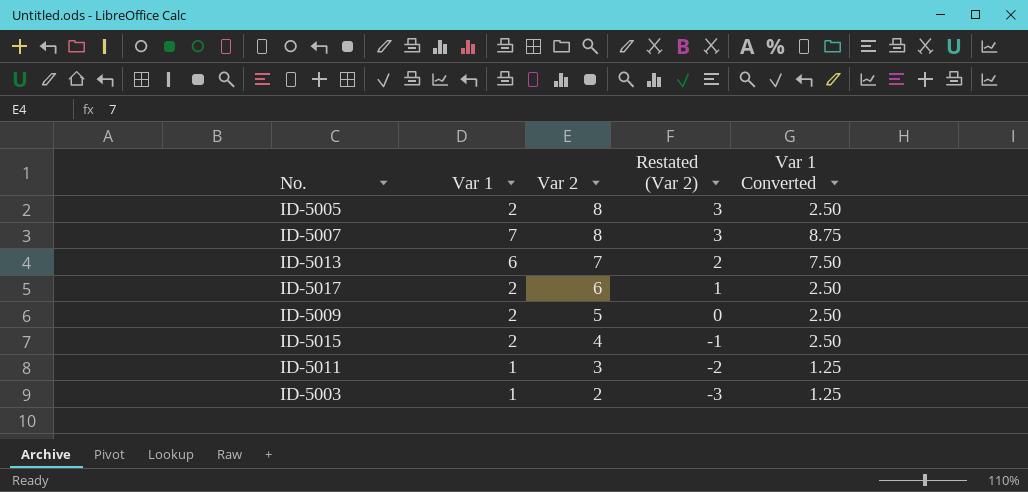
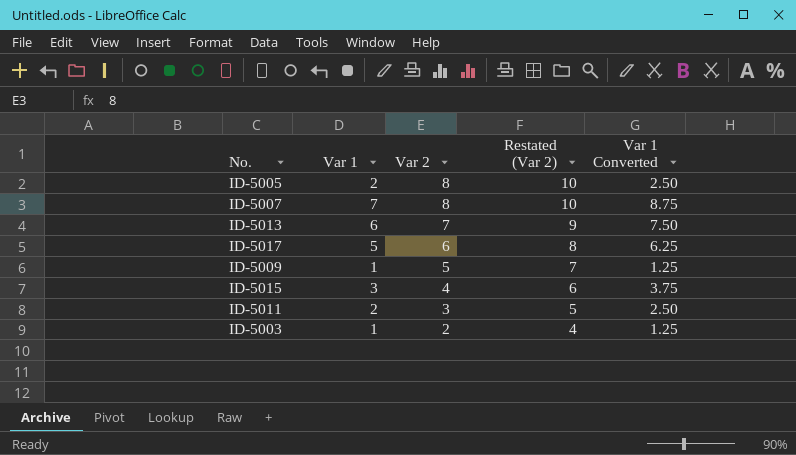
column Restated (Var 2) | formula: [Var 2] - 5 -> [Var 2] + 2
ID-5017 | Var 1: 2 -> 5
ID-5017 | Var 1 Converted: 2.50 -> 6.25
ID-5009 | Var 1: 2 -> 1
ID-5009 | Var 1 Converted: 2.50 -> 1.25
ID-5015 | Var 1: 2 -> 3
ID-5015 | Var 1 Converted: 2.50 -> 3.75
ID-5011 | Var 1: 1 -> 2
ID-5011 | Var 1 Converted: 1.25 -> 2.50

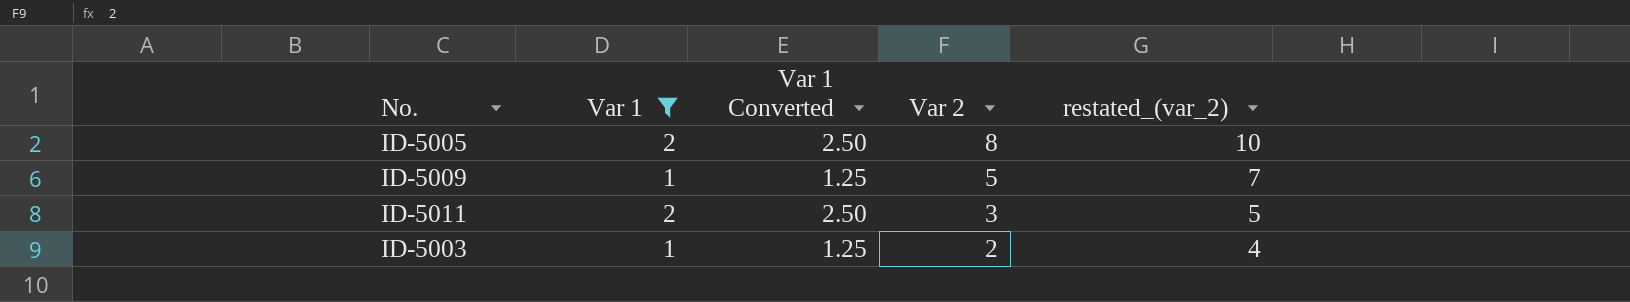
filter: none -> Var 1 <= 2
column Var 1 Converted | position: 5 -> 3
column name: Restated (Var 2) -> restated_(var_2)

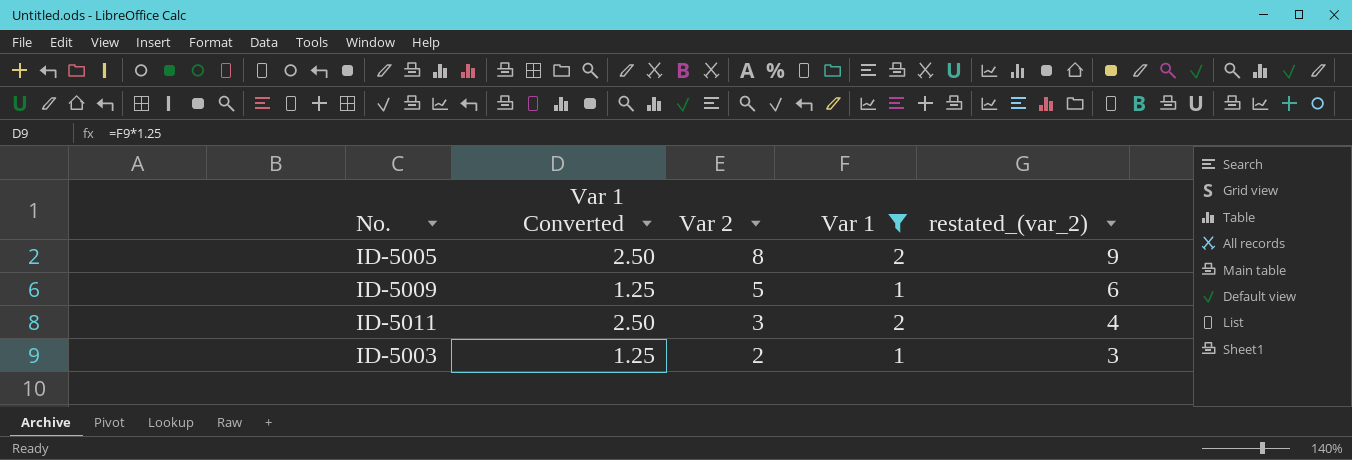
column Var 1 | position: 2 -> 4
column restated_(var_2) | formula: [Var 2] + 2 -> [Var 2] + 1

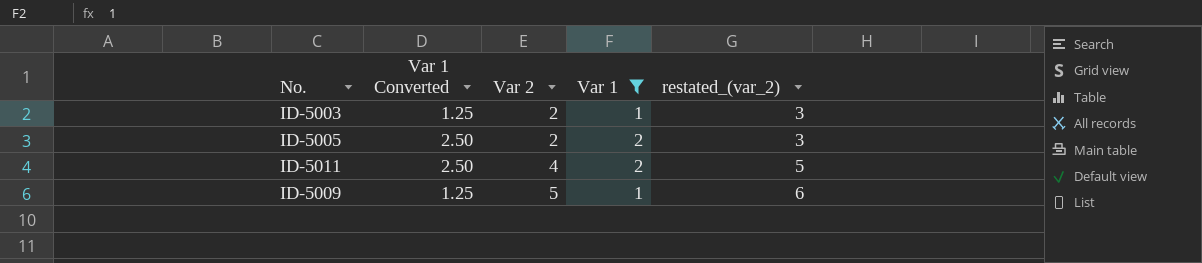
row order: Var 2 descending -> Var 2 ascending
ID-5005 | Var 2: 8 -> 2
ID-5005 | restated_(var_2): 9 -> 3
ID-5011 | Var 2: 3 -> 4
ID-5011 | restated_(var_2): 4 -> 5

